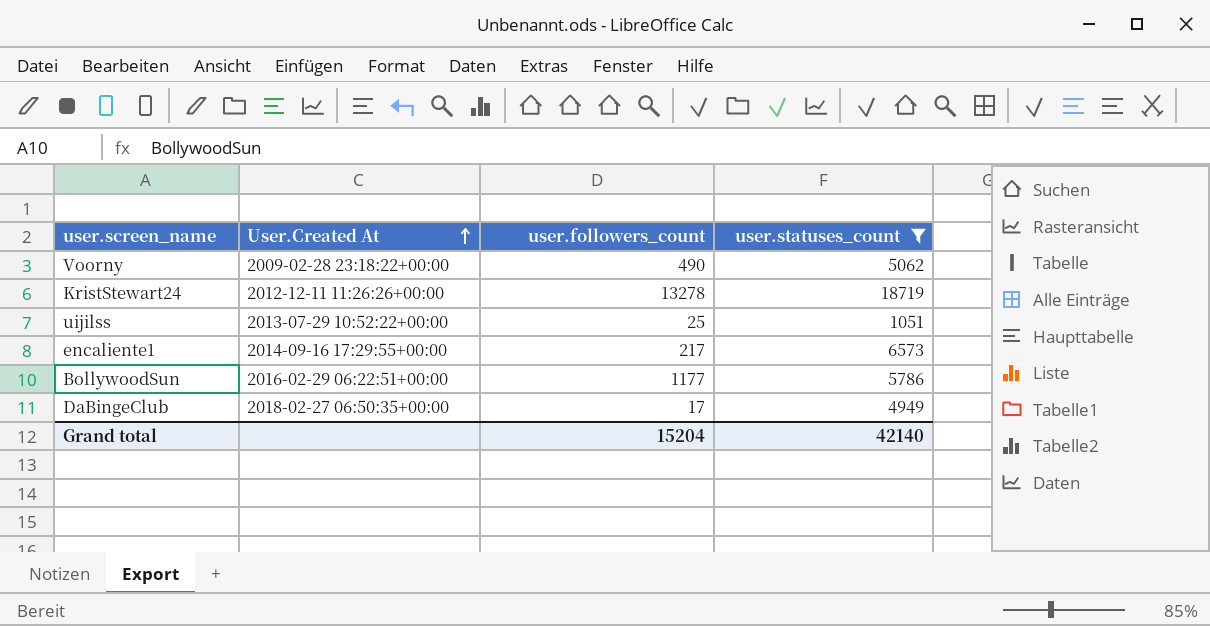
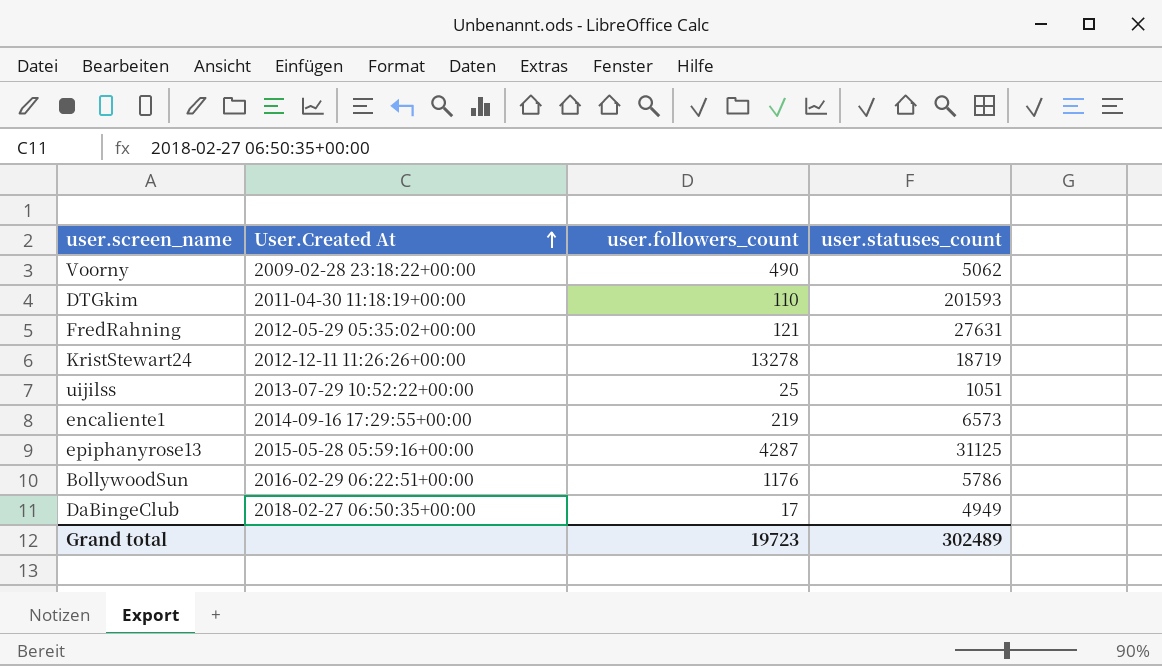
filter: user.statuses_count <= 18719 -> none
encaliente1 | user.followers_count: 217 -> 219
BollywoodSun | user.followers_count: 1177 -> 1176
Grand total | user.followers_count: 15204 -> 19723
Grand total | user.statuses_count: 42140 -> 302489

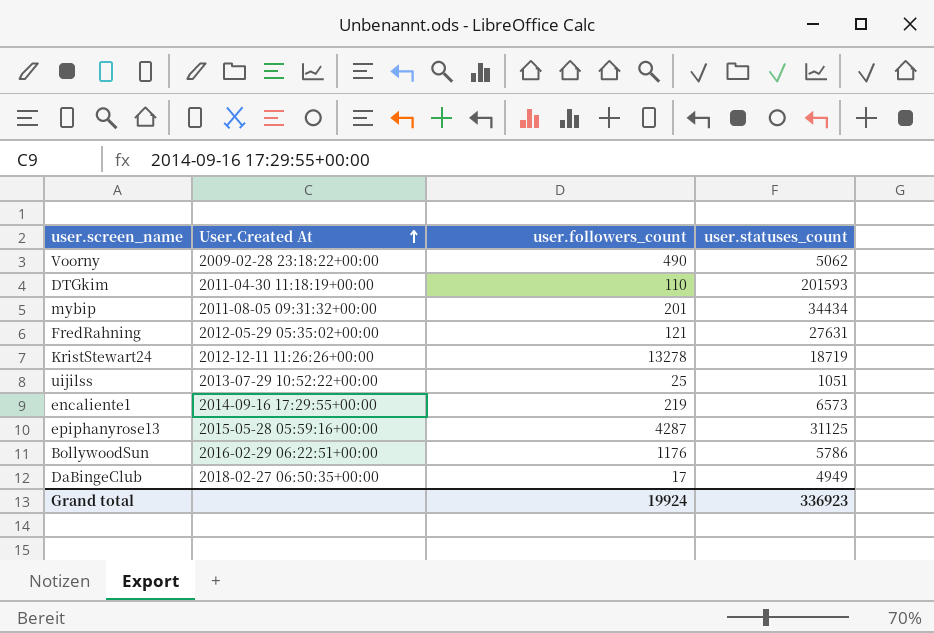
row mybip: none -> 2011-08-05 09:31:32+00:00 | 201 | 34434
Grand total | user.followers_count: 19723 -> 19924
Grand total | user.statuses_count: 302489 -> 336923

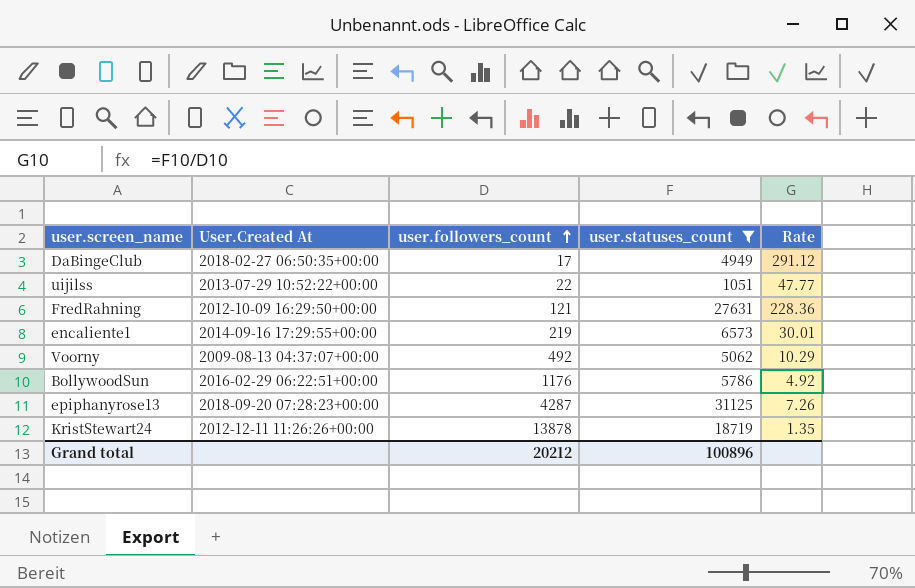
filter: none -> user.statuses_count <= 31125
row order: User.Created At ascending -> user.followers_count ascending
column Rate | formula: none -> [user.statuses_count] / [user.followers_count]
uijilss | user.followers_count: 25 -> 22
FredRahning | User.Created At: 2012-05-29 05:35:02+00:00 -> 2012-10-09 16:29:50+00:00
Voorny | User.Created At: 2009-02-28 23:18:22+00:00 -> 2009-08-13 04:37:07+00:00
Voorny | user.followers_count: 490 -> 492
epiphanyrose13 | User.Created At: 2015-05-28 05:59:16+00:00 -> 2018-09-20 07:28:23+00:00
KristStewart24 | user.followers_count: 13278 -> 13878
Grand total | user.followers_count: 19924 -> 20212
Grand total | user.statuses_count: 336923 -> 100896

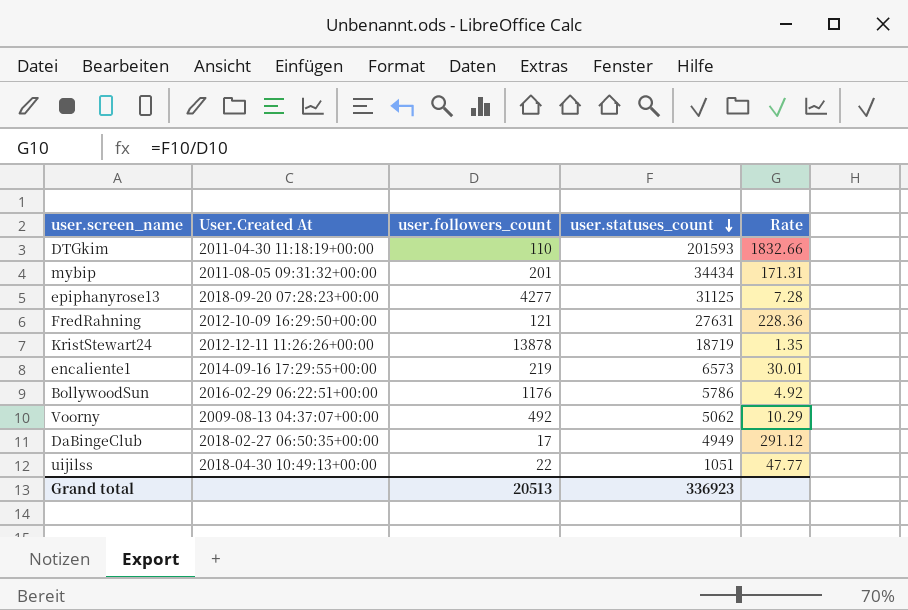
filter: user.statuses_count <= 31125 -> none
row order: user.followers_count ascending -> user.statuses_count descending
epiphanyrose13 | user.followers_count: 4287 -> 4277
epiphanyrose13 | Rate: 7.26 -> 7.28
uijilss | User.Created At: 2013-07-29 10:52:22+00:00 -> 2018-04-30 10:49:13+00:00
Grand total | user.followers_count: 20212 -> 20513
Grand total | user.statuses_count: 100896 -> 336923

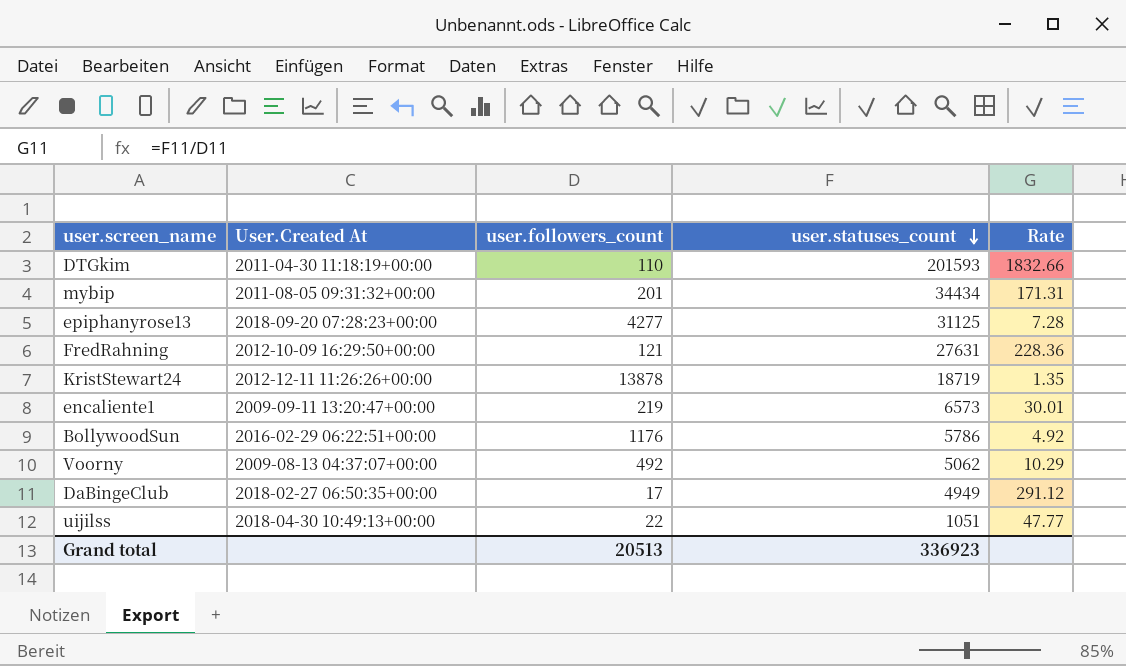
encaliente1 | User.Created At: 2014-09-16 17:29:55+00:00 -> 2009-09-11 13:20:47+00:00

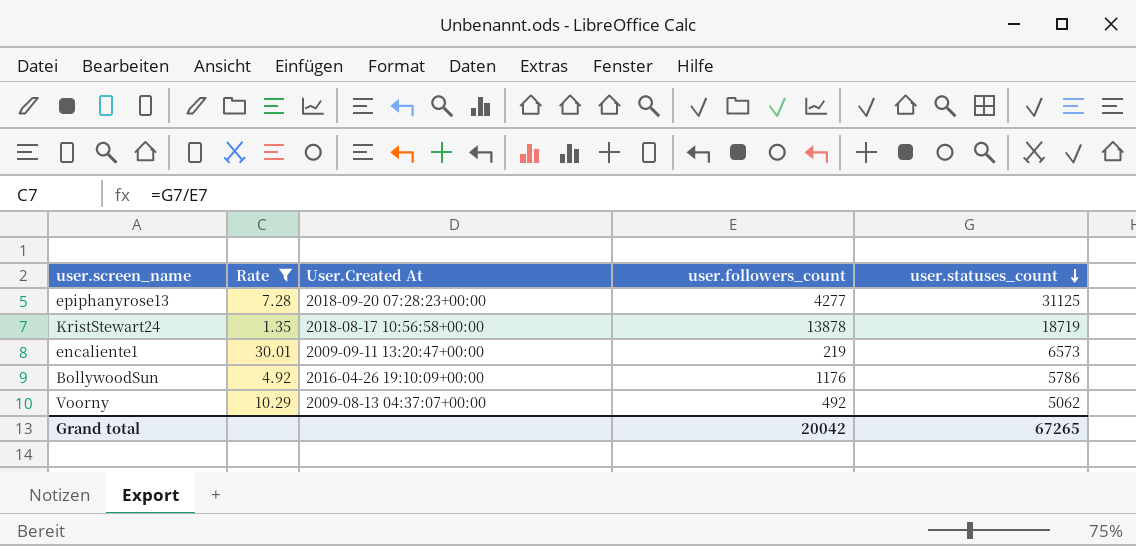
filter: none -> Rate <= 30.01
column Rate | position: 5 -> 2
KristStewart24 | User.Created At: 2012-12-11 11:26:26+00:00 -> 2018-08-17 10:56:58+00:00
BollywoodSun | User.Created At: 2016-02-29 06:22:51+00:00 -> 2016-04-26 19:10:09+00:00
Grand total | user.followers_count: 20513 -> 20042
Grand total | user.statuses_count: 336923 -> 67265

